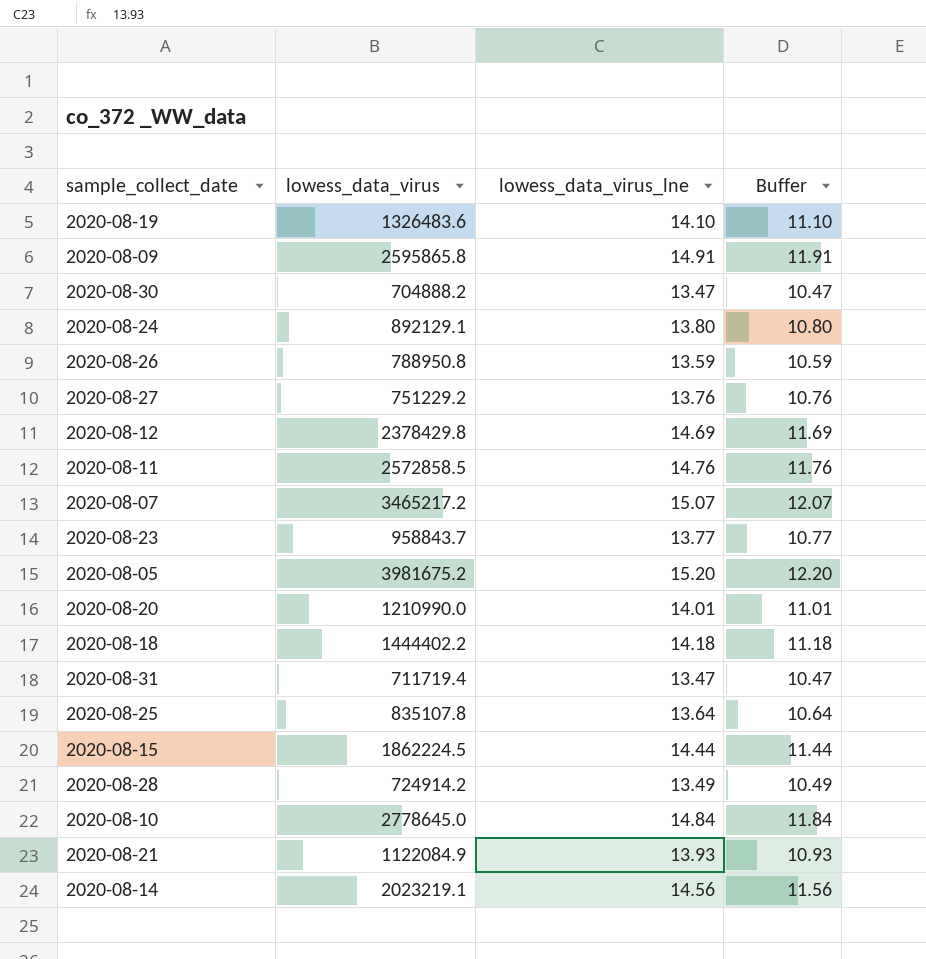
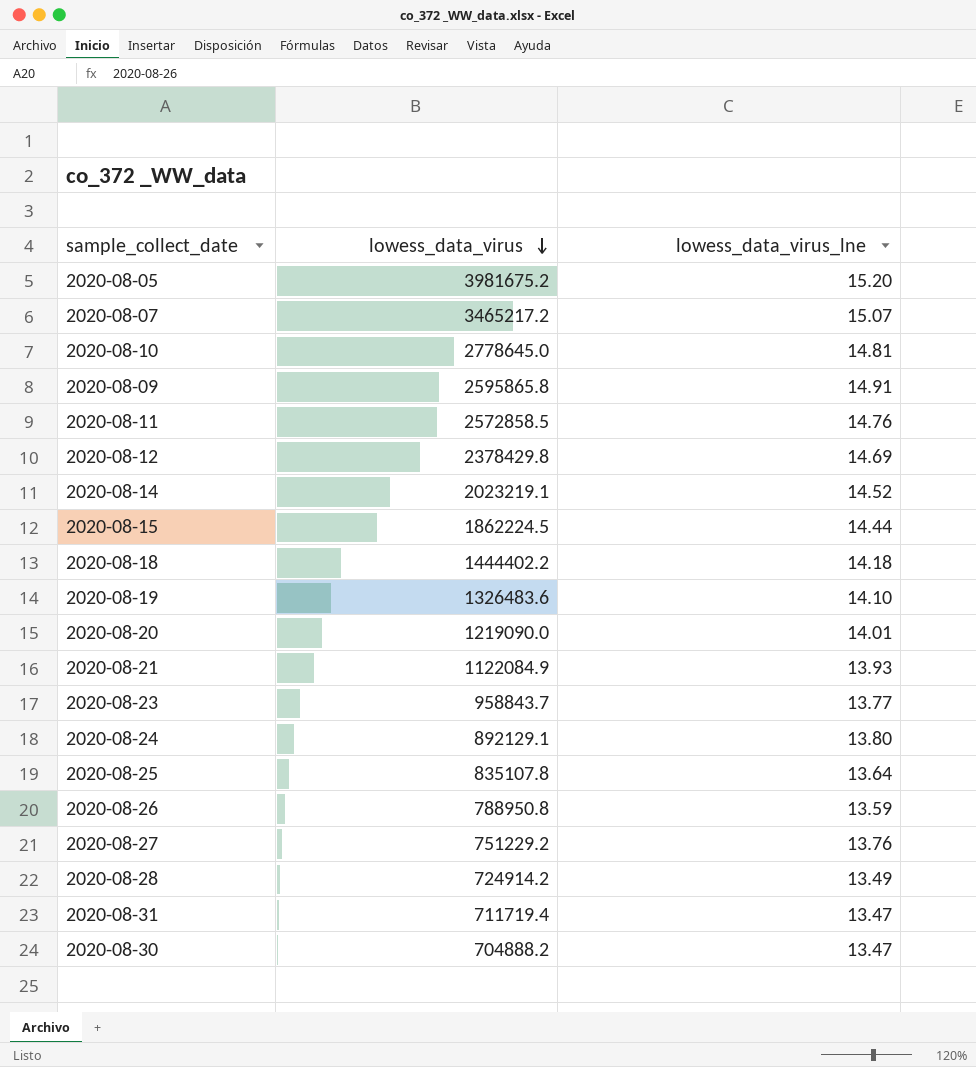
row order: none -> lowess_data_virus descending
column Buffer | formula: [lowess_data_virus_lne] - 3 -> none
2020-08-10 | lowess_data_virus_lne: 14.84 -> 14.81
2020-08-14 | lowess_data_virus_lne: 14.56 -> 14.52
2020-08-20 | lowess_data_virus: 1210990.0 -> 1219090.0

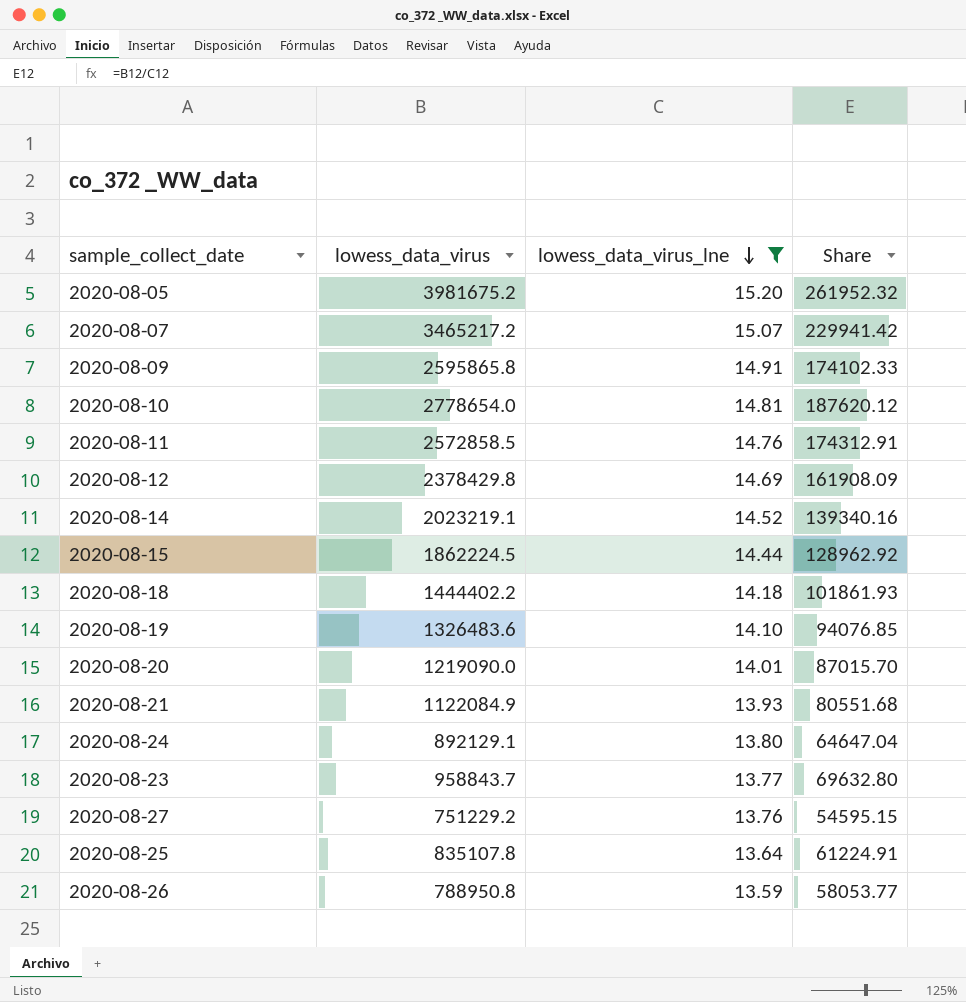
filter: none -> lowess_data_virus_lne >= 13.59
row order: lowess_data_virus descending -> lowess_data_virus_lne descending
column Share | formula: none -> [lowess_data_virus] / [lowess_data_virus_lne]
2020-08-10 | lowess_data_virus: 2778645.0 -> 2778654.0

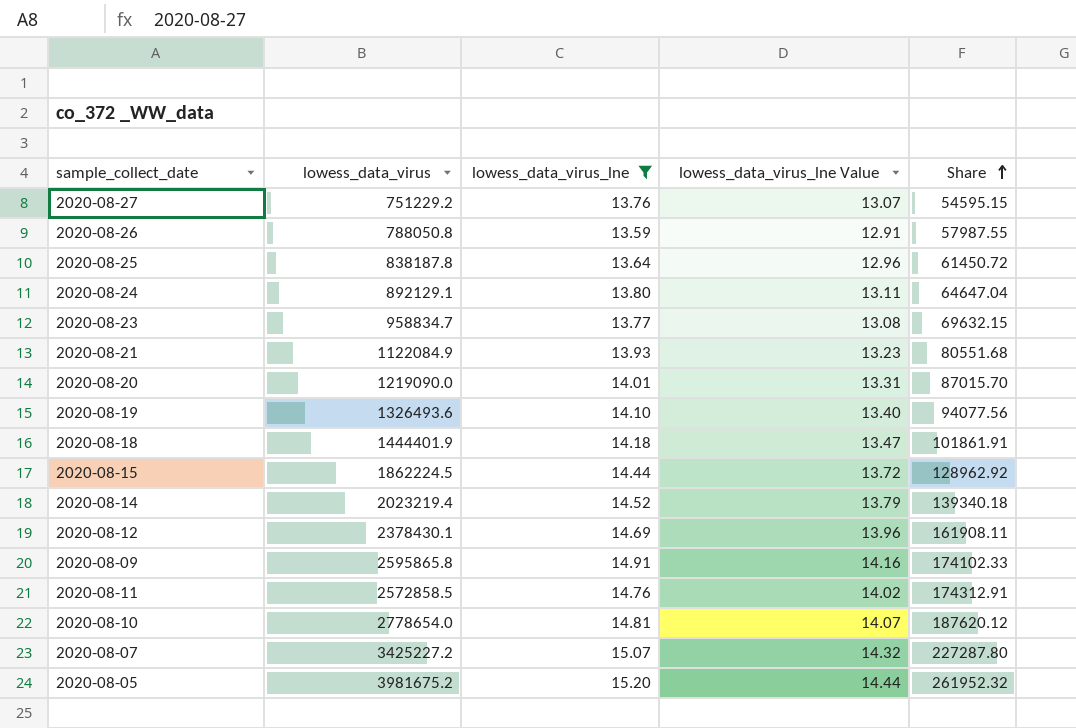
row order: lowess_data_virus_lne descending -> Share ascending
column lowess_data_virus_lne Value | formula: none -> [lowess_data_virus_lne] * 0.95
2020-08-26 | lowess_data_virus: 788950.8 -> 788050.8
2020-08-26 | Share: 58053.77 -> 57987.55
2020-08-25 | lowess_data_virus: 835107.8 -> 838187.8
2020-08-25 | Share: 61224.91 -> 61450.72
2020-08-23 | lowess_data_virus: 958843.7 -> 958834.7
2020-08-23 | Share: 69632.80 -> 69632.15
2020-08-19 | lowess_data_virus: 1326483.6 -> 1326493.6
2020-08-19 | Share: 94076.85 -> 94077.56
2020-08-18 | lowess_data_virus: 1444402.2 -> 1444401.9
2020-08-18 | Share: 101861.93 -> 101861.91
2020-08-14 | lowess_data_virus: 2023219.1 -> 2023219.4
2020-08-14 | Share: 139340.16 -> 139340.18
2020-08-12 | lowess_data_virus: 2378429.8 -> 2378430.1
2020-08-12 | Share: 161908.09 -> 161908.11
2020-08-07 | lowess_data_virus: 3465217.2 -> 3425227.2
2020-08-07 | Share: 229941.42 -> 227287.80

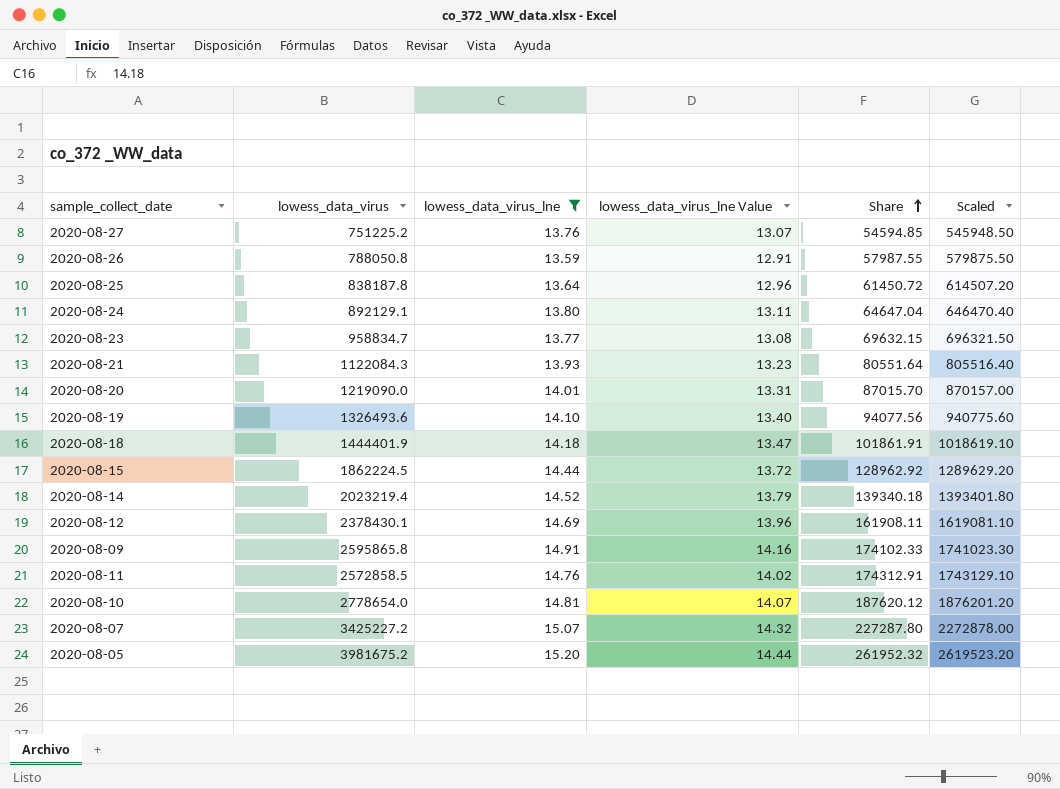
column Scaled | formula: none -> [Share] * 10
2020-08-27 | lowess_data_virus: 751229.2 -> 751225.2
2020-08-27 | Share: 54595.15 -> 54594.85
2020-08-21 | lowess_data_virus: 1122084.9 -> 1122084.3
2020-08-21 | Share: 80551.68 -> 80551.64

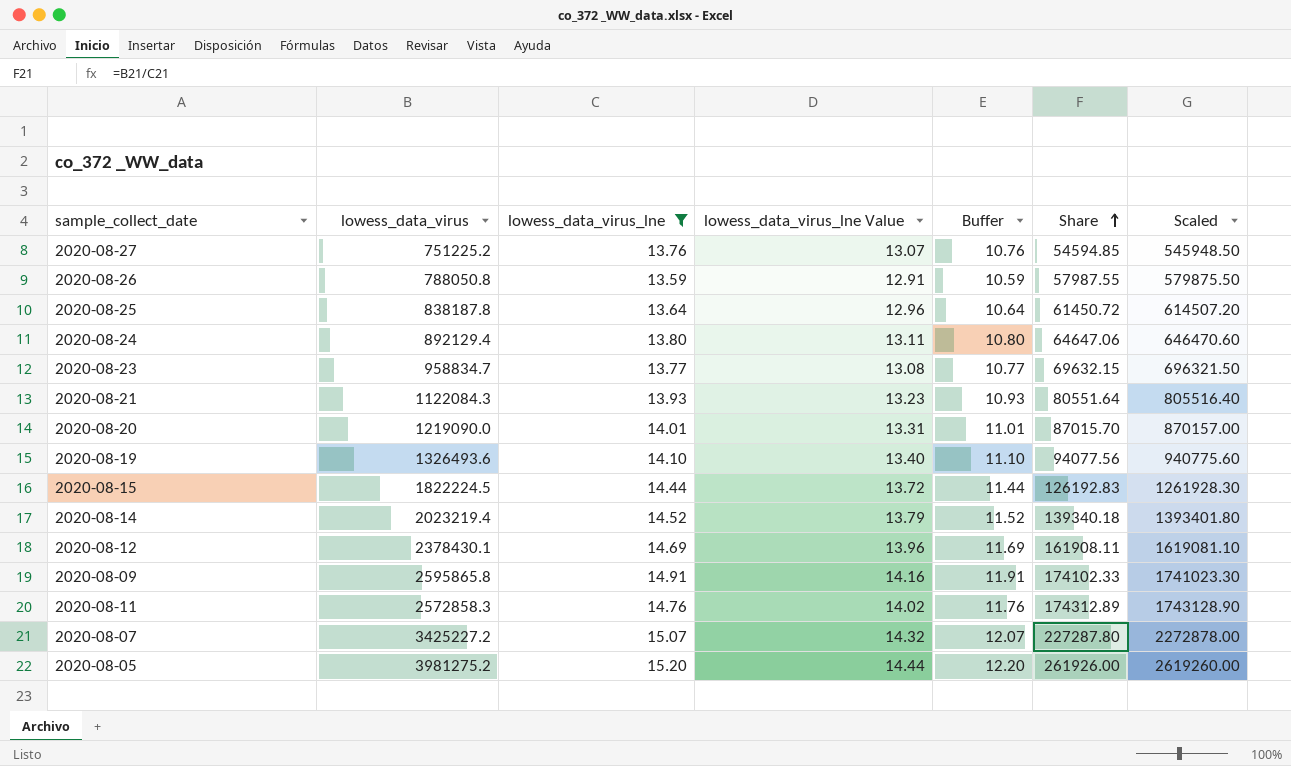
column Buffer | formula: none -> [lowess_data_virus_lne] - 3
row 2020-08-18: 1444401.9 | 14.18 | 13.47 | 101861.91 | 1018619.10 -> none
row 2020-08-10: 2778654.0 | 14.81 | 14.07 | 187620.12 | 1876201.20 -> none
2020-08-24 | lowess_data_virus: 892129.1 -> 892129.4
2020-08-24 | Share: 64647.04 -> 64647.06
2020-08-24 | Scaled: 646470.40 -> 646470.60
2020-08-15 | lowess_data_virus: 1862224.5 -> 1822224.5
2020-08-15 | Share: 128962.92 -> 126192.83
2020-08-15 | Scaled: 1289629.20 -> 1261928.30
2020-08-11 | lowess_data_virus: 2572858.5 -> 2572858.3
2020-08-11 | Share: 174312.91 -> 174312.89
2020-08-11 | Scaled: 1743129.10 -> 1743128.90
2020-08-05 | lowess_data_virus: 3981675.2 -> 3981275.2
2020-08-05 | Share: 261952.32 -> 261926.00
2020-08-05 | Scaled: 2619523.20 -> 2619260.00

